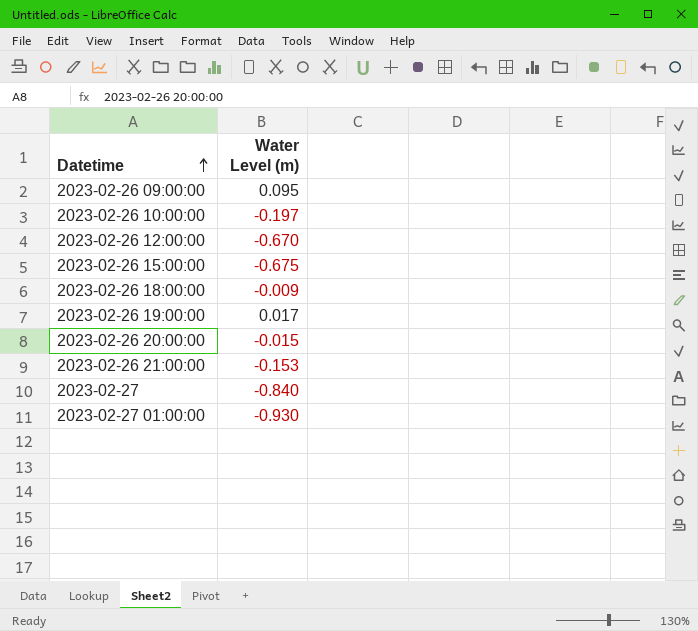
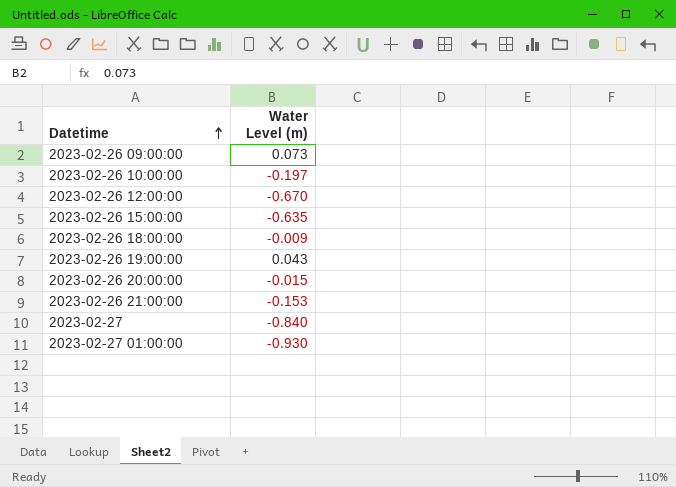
2023-02-26 09:00:00 | Water Level (m): 0.095 -> 0.073
2023-02-26 15:00:00 | Water Level (m): -0.675 -> -0.635
2023-02-26 19:00:00 | Water Level (m): 0.017 -> 0.043

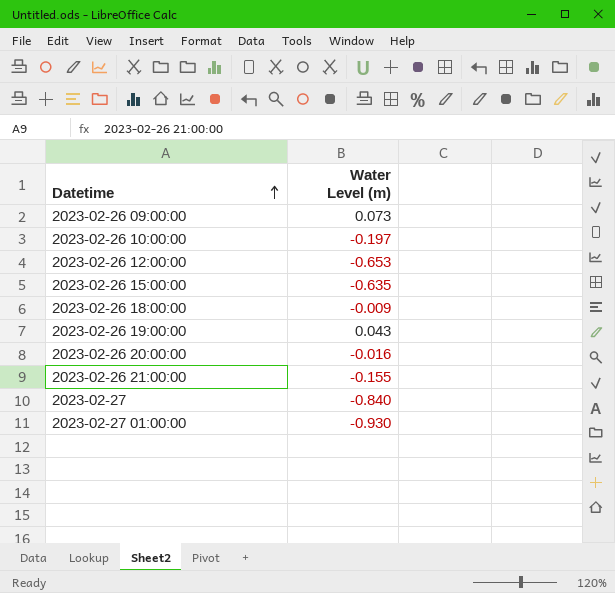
2023-02-26 12:00:00 | Water Level (m): -0.670 -> -0.653
2023-02-26 20:00:00 | Water Level (m): -0.015 -> -0.016
2023-02-26 21:00:00 | Water Level (m): -0.153 -> -0.155

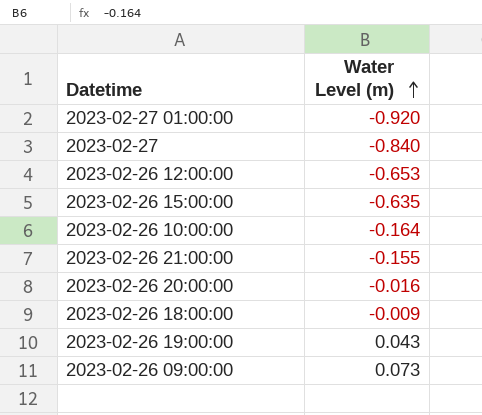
row order: Datetime ascending -> Water Level (m) ascending
2023-02-27 01:00:00 | Water Level (m): -0.930 -> -0.920
2023-02-26 10:00:00 | Water Level (m): -0.197 -> -0.164

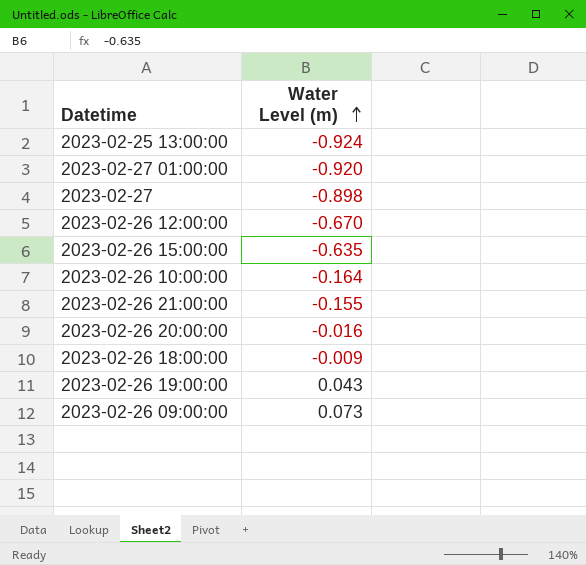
row 2023-02-25 13:00:00: none -> -0.924
2023-02-27 | Water Level (m): -0.840 -> -0.898
2023-02-26 12:00:00 | Water Level (m): -0.653 -> -0.670

